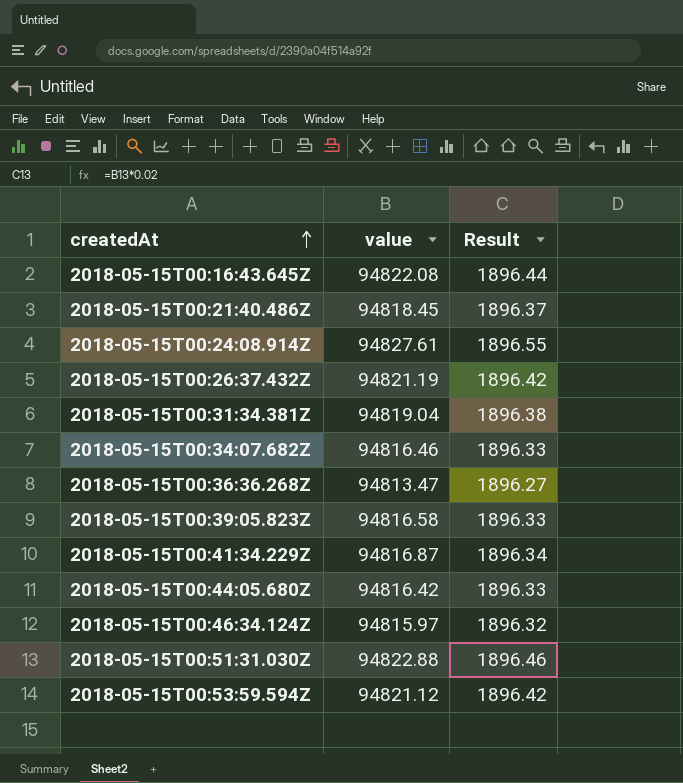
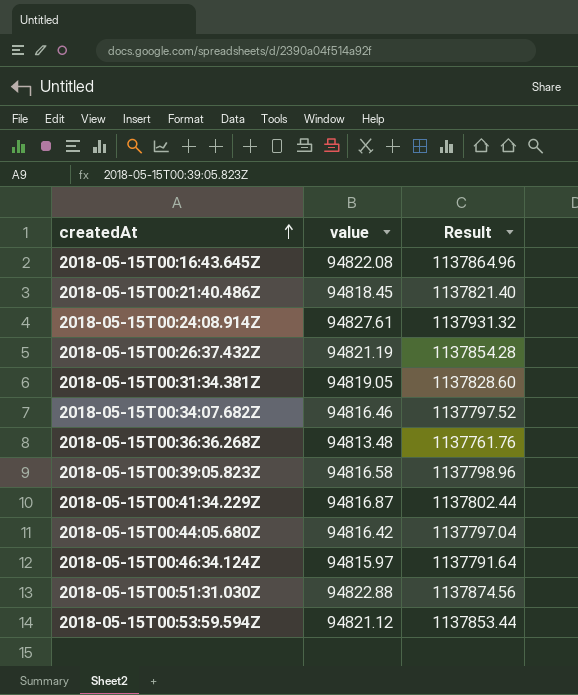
column Result | formula: [value] * 0.02 -> [value] * 12
2018-05-15T00:31:34.381Z | value: 94819.04 -> 94819.05
2018-05-15T00:36:36.268Z | value: 94813.47 -> 94813.48

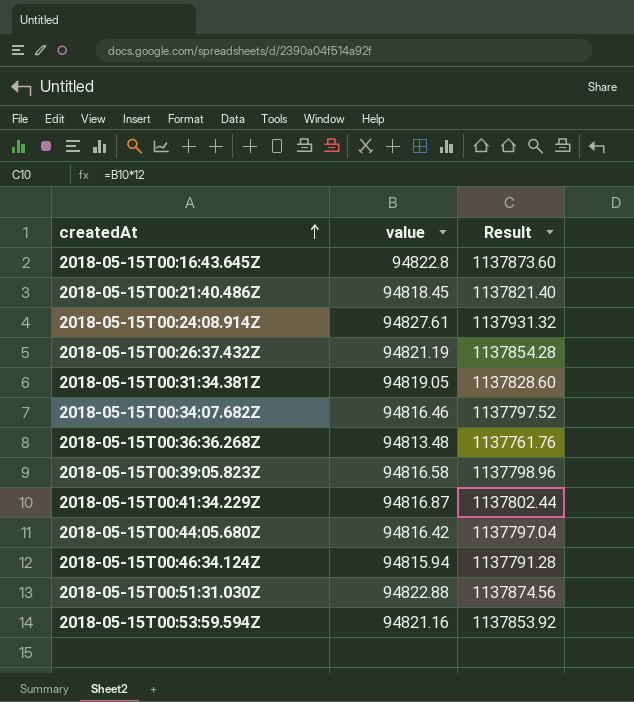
2018-05-15T00:16:43.645Z | value: 94822.08 -> 94822.8
2018-05-15T00:16:43.645Z | Result: 1137864.96 -> 1137873.60
2018-05-15T00:46:34.124Z | value: 94815.97 -> 94815.94
2018-05-15T00:46:34.124Z | Result: 1137791.64 -> 1137791.28
2018-05-15T00:53:59.594Z | value: 94821.12 -> 94821.16
2018-05-15T00:53:59.594Z | Result: 1137853.44 -> 1137853.92

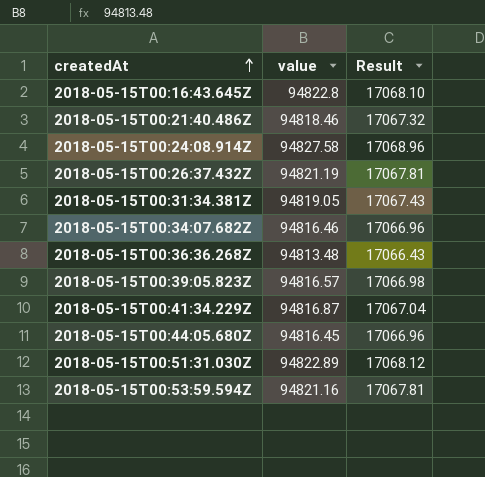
column Result | formula: [value] * 12 -> [value] * 0.18
row 2018-05-15T00:46:34.124Z: 94815.94 | 1137791.28 -> none
2018-05-15T00:21:40.486Z | value: 94818.45 -> 94818.46
2018-05-15T00:24:08.914Z | value: 94827.61 -> 94827.58
2018-05-15T00:39:05.823Z | value: 94816.58 -> 94816.57
2018-05-15T00:44:05.680Z | value: 94816.42 -> 94816.45
2018-05-15T00:51:31.030Z | value: 94822.88 -> 94822.89

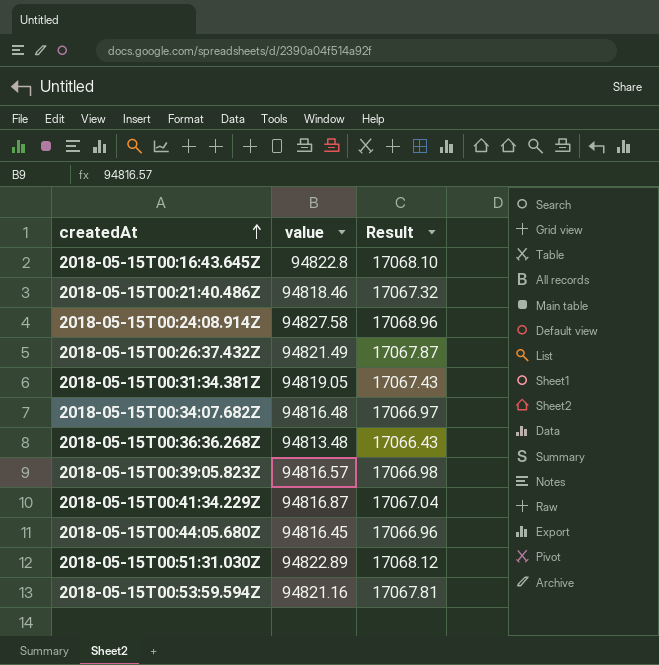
2018-05-15T00:26:37.432Z | value: 94821.19 -> 94821.49
2018-05-15T00:26:37.432Z | Result: 17067.81 -> 17067.87
2018-05-15T00:34:07.682Z | value: 94816.46 -> 94816.48
2018-05-15T00:34:07.682Z | Result: 17066.96 -> 17066.97

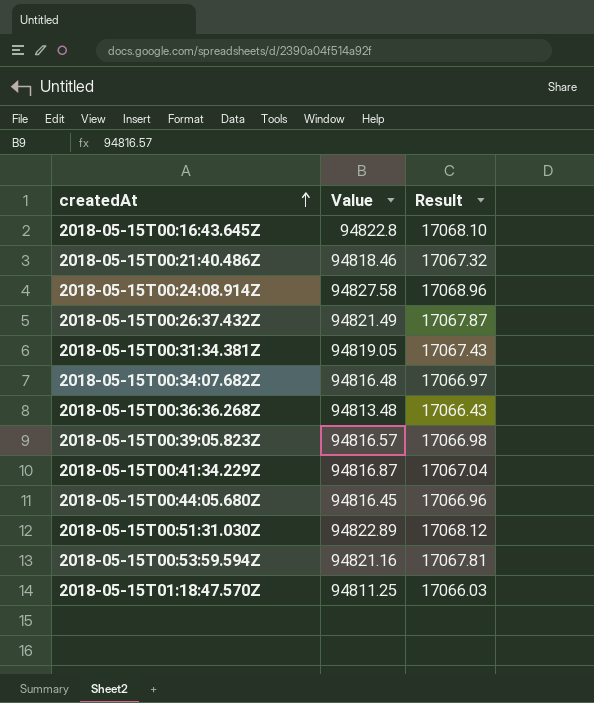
column name: value -> Value
row 2018-05-15T01:18:47.570Z: none -> 94811.25 | 17066.03

